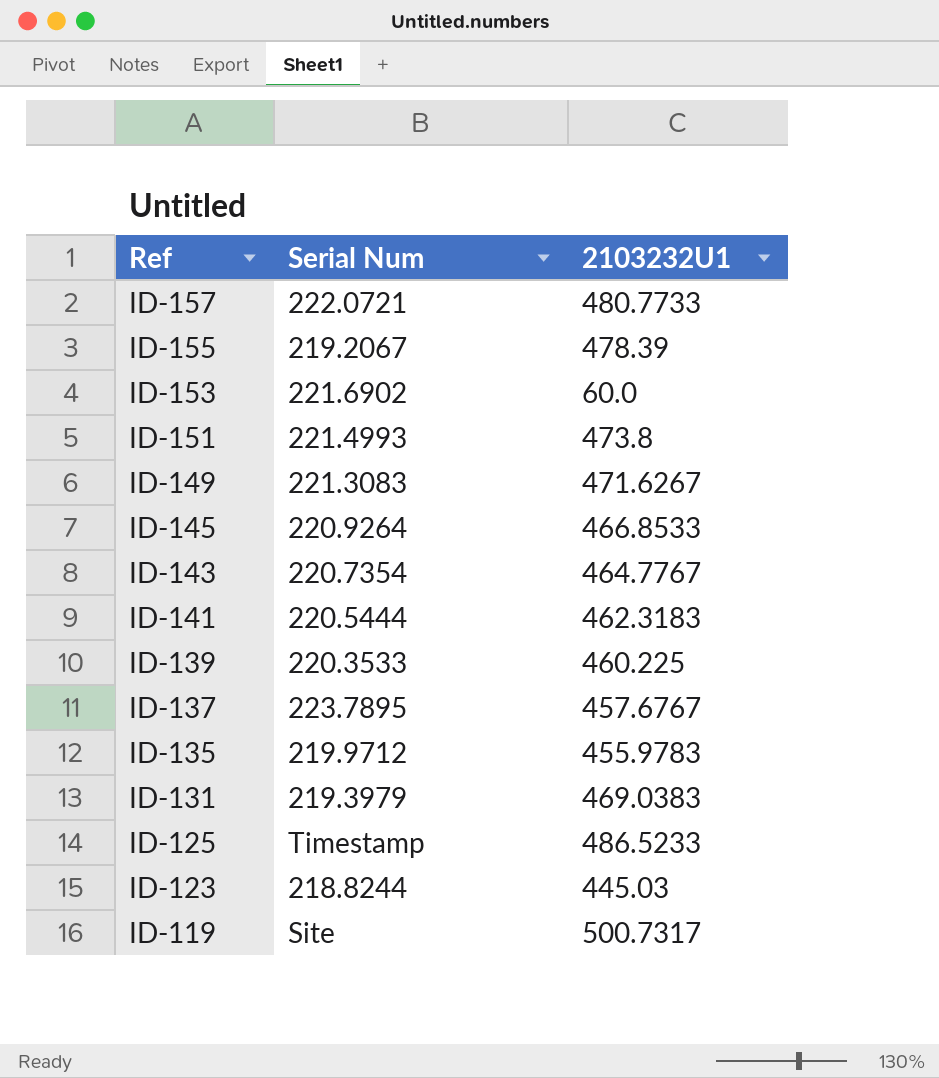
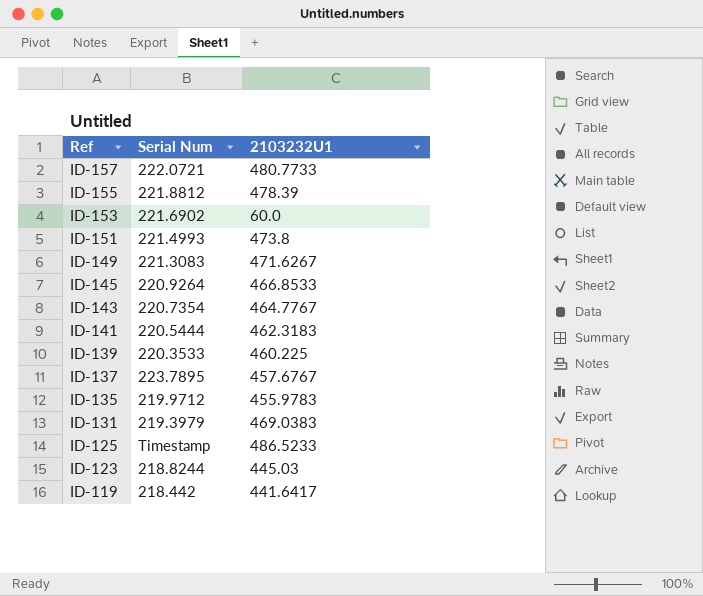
ID-155 | Serial Num: 219.2067 -> 221.8812
ID-119 | Serial Num: Site -> 218.442
ID-119 | 2103232U1: 500.7317 -> 441.6417

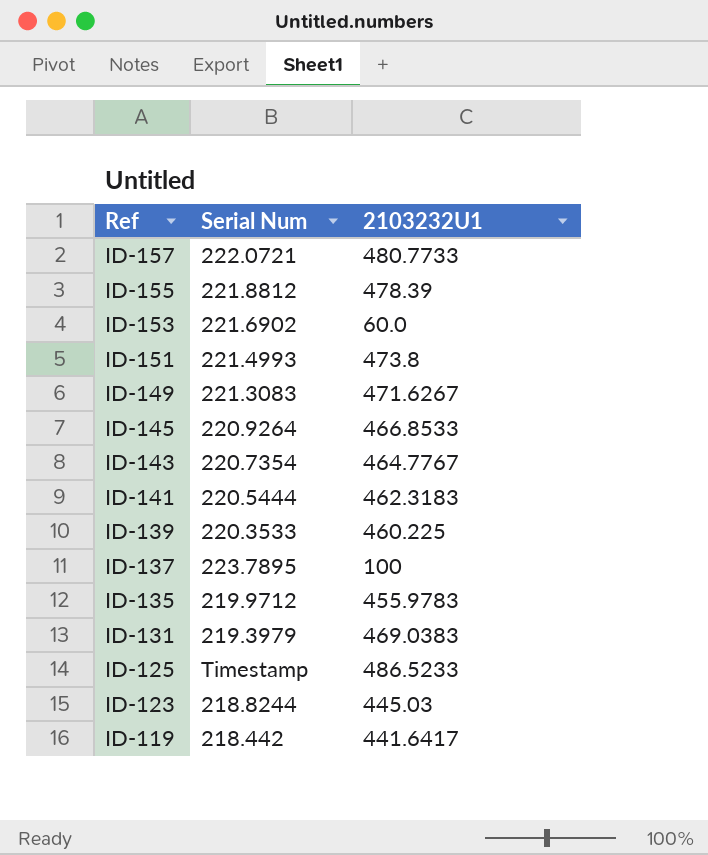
ID-137 | 2103232U1: 457.6767 -> 100

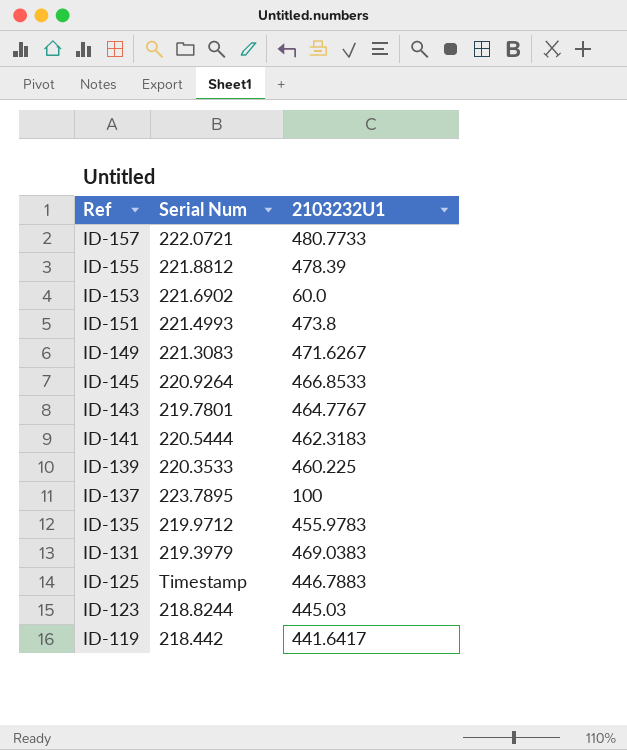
ID-143 | Serial Num: 220.7354 -> 219.7801
ID-125 | 2103232U1: 486.5233 -> 446.7883

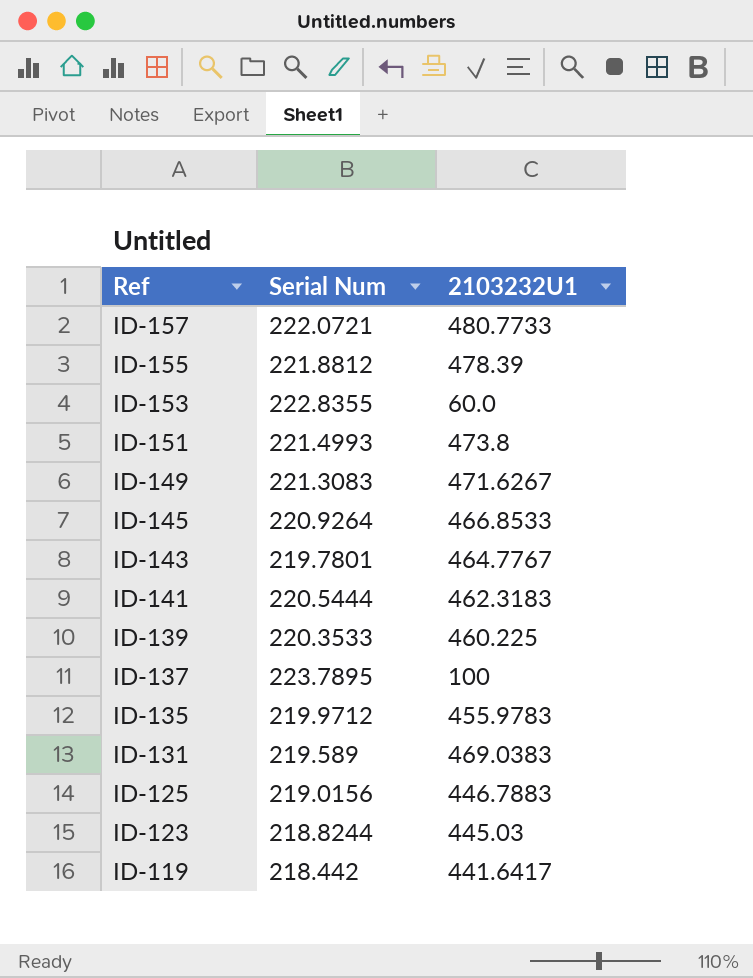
ID-153 | Serial Num: 221.6902 -> 222.8355
ID-131 | Serial Num: 219.3979 -> 219.589
ID-125 | Serial Num: Timestamp -> 219.0156

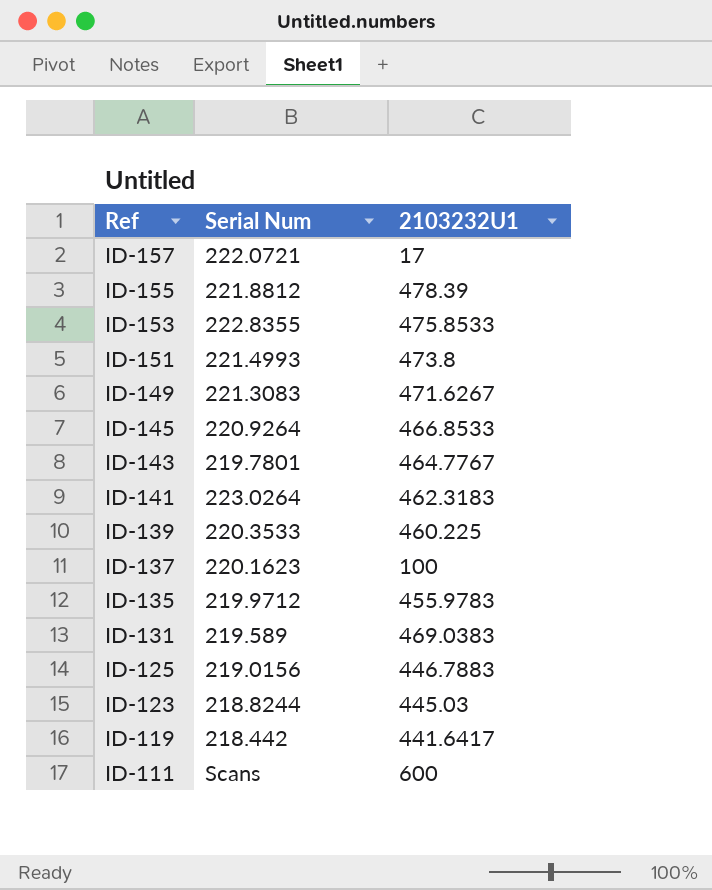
ID-157 | 2103232U1: 480.7733 -> 17
ID-153 | 2103232U1: 60.0 -> 475.8533
ID-141 | Serial Num: 220.5444 -> 223.0264
ID-137 | Serial Num: 223.7895 -> 220.1623
row ID-111: none -> Scans | 600

